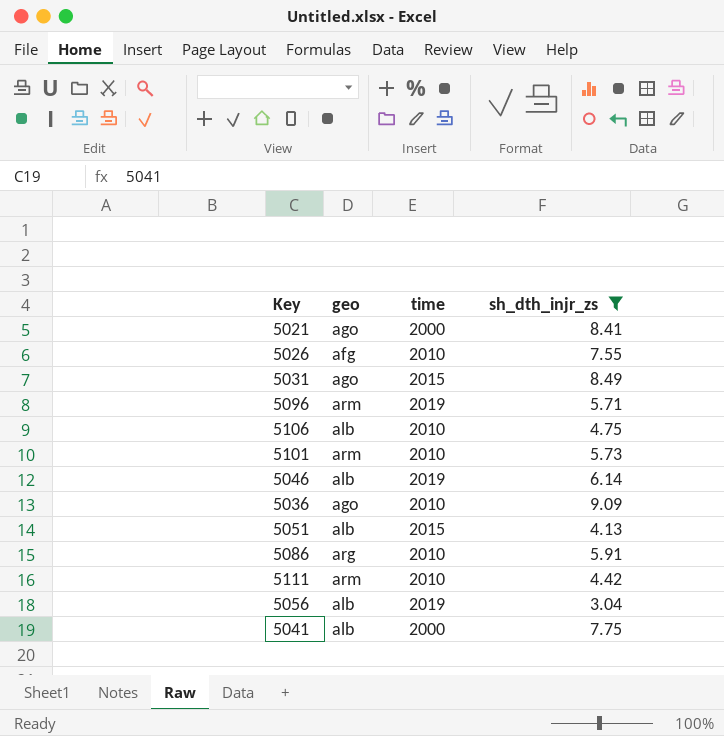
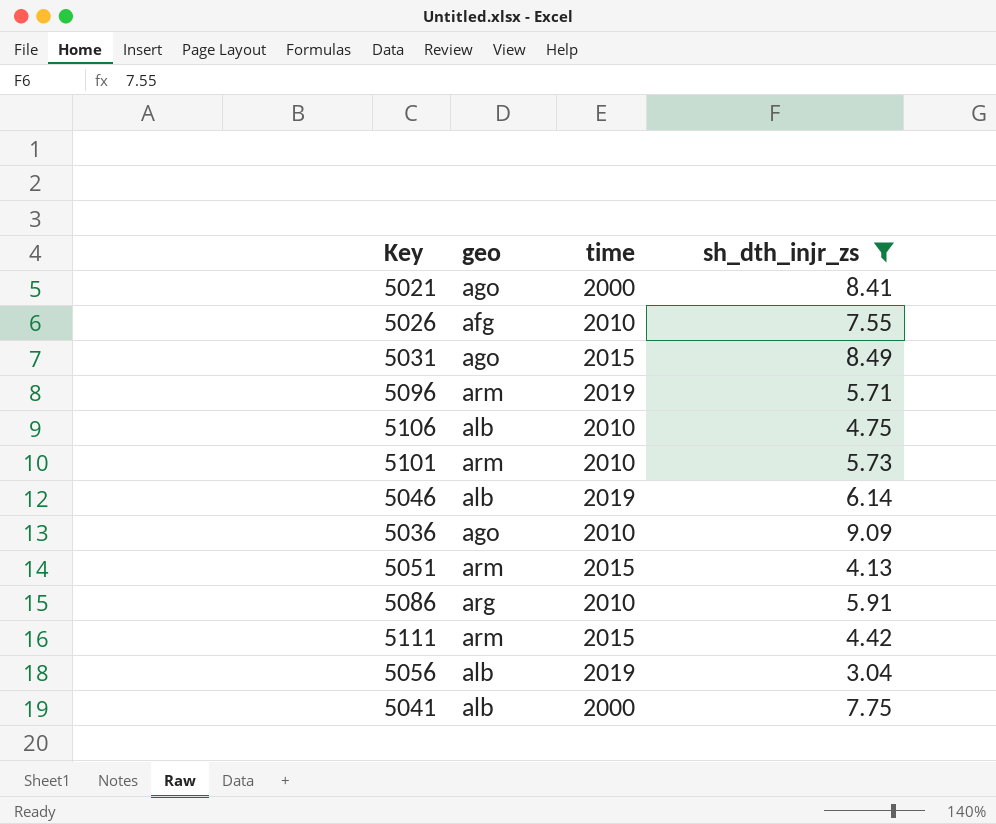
5051 | geo: alb -> arm
5111 | time: 2010 -> 2015

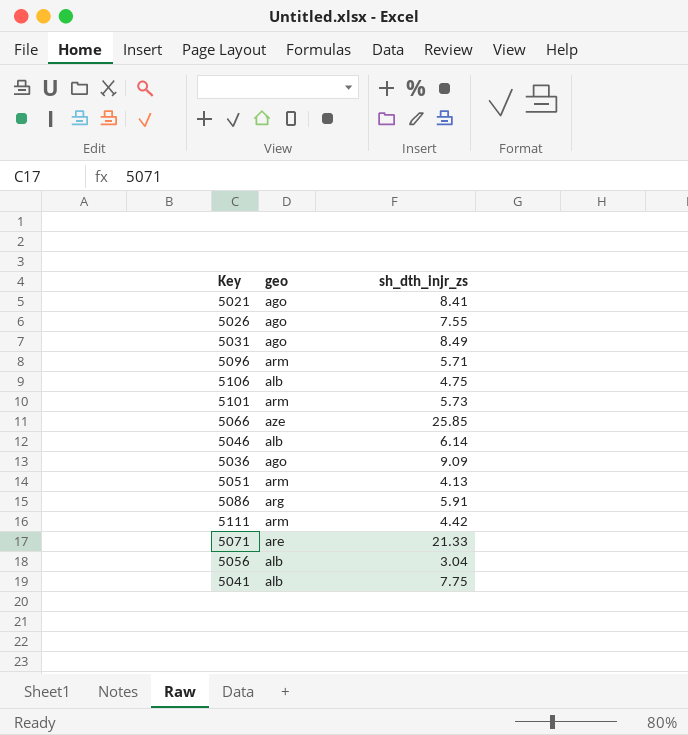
filter: sh_dth_injr_zs <= 9.09 -> none
column time | position: 3 -> none
5026 | geo: afg -> ago

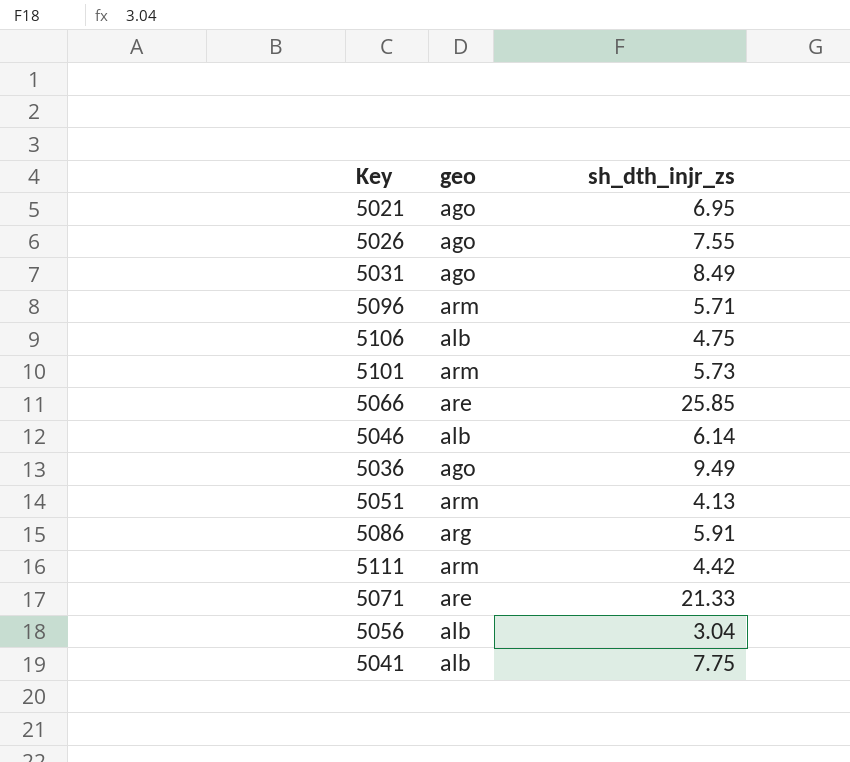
5021 | sh_dth_injr_zs: 8.41 -> 6.95
5066 | geo: aze -> are
5036 | sh_dth_injr_zs: 9.09 -> 9.49

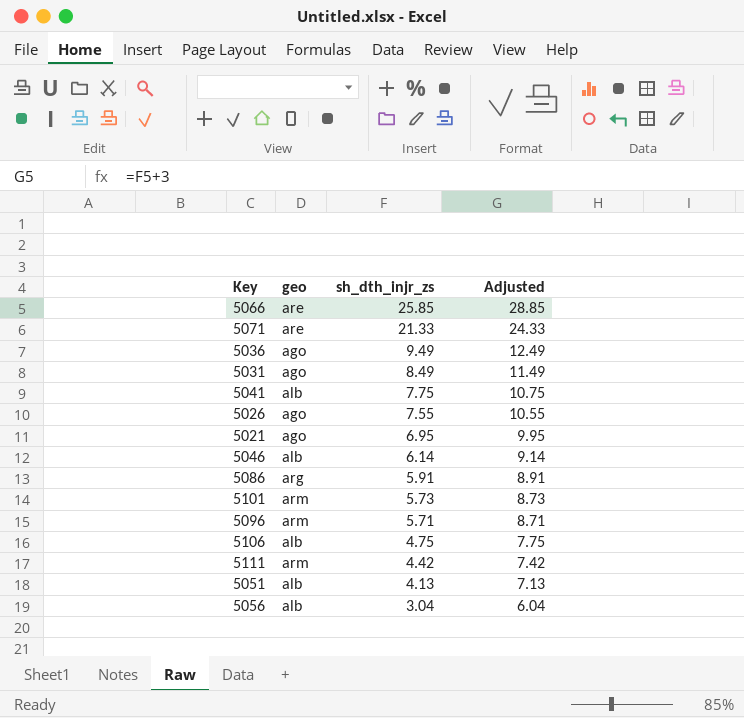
row order: none -> sh_dth_injr_zs descending
column Adjusted | formula: none -> [sh_dth_injr_zs] + 3
5051 | geo: arm -> alb

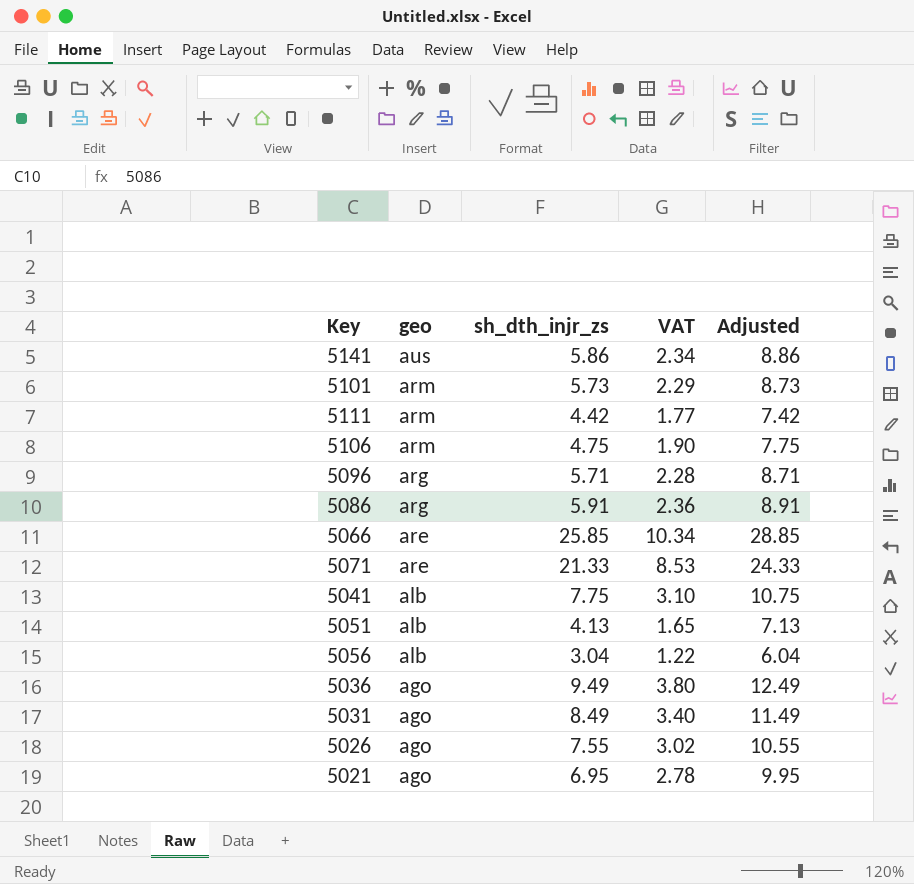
row order: sh_dth_injr_zs descending -> geo descending
column VAT | formula: none -> [sh_dth_injr_zs] * 0.4
row 5046: alb | 6.14 | 9.14 -> none
row 5141: none -> aus | 5.86 | 2.34 | 8.86
5106 | geo: alb -> arm
5096 | geo: arm -> arg

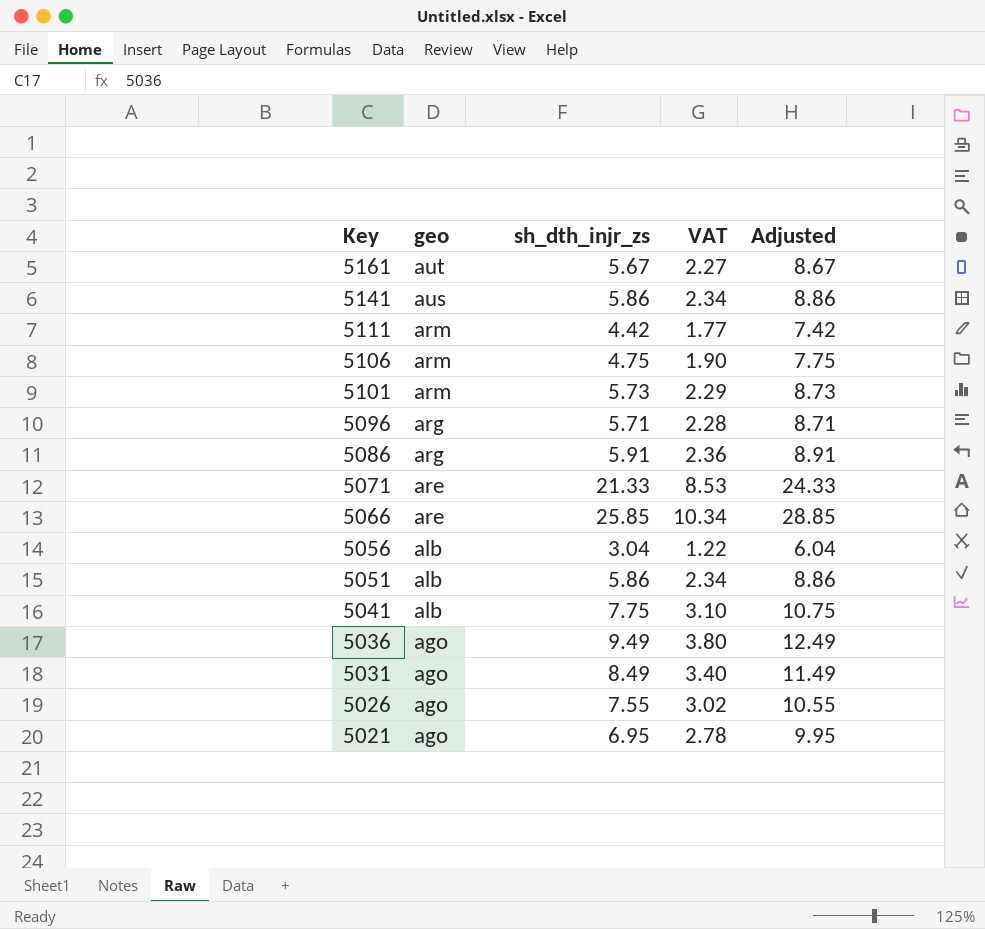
row order: geo descending -> Key descending
row 5161: none -> aut | 5.67 | 2.27 | 8.67
5051 | sh_dth_injr_zs: 4.13 -> 5.86
5051 | VAT: 1.65 -> 2.34
5051 | Adjusted: 7.13 -> 8.86

